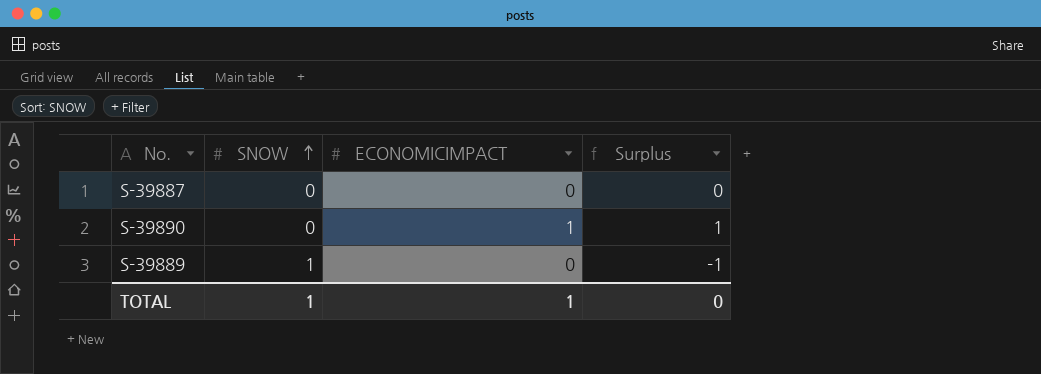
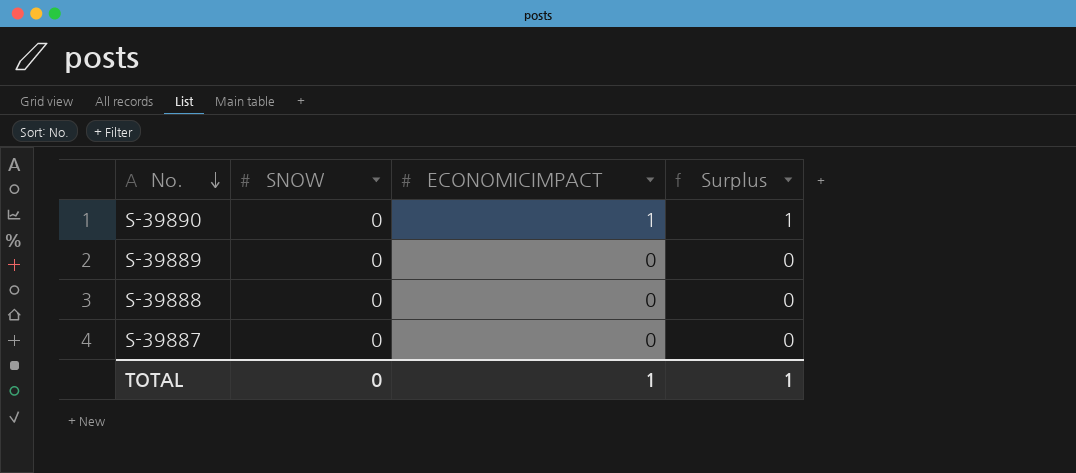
row order: SNOW ascending -> No. descending
S-39889 | SNOW: 1 -> 0
S-39889 | Surplus: -1 -> 0
row S-39888: none -> 0 | 0 | 0
TOTAL | SNOW: 1 -> 0
TOTAL | Surplus: 0 -> 1

